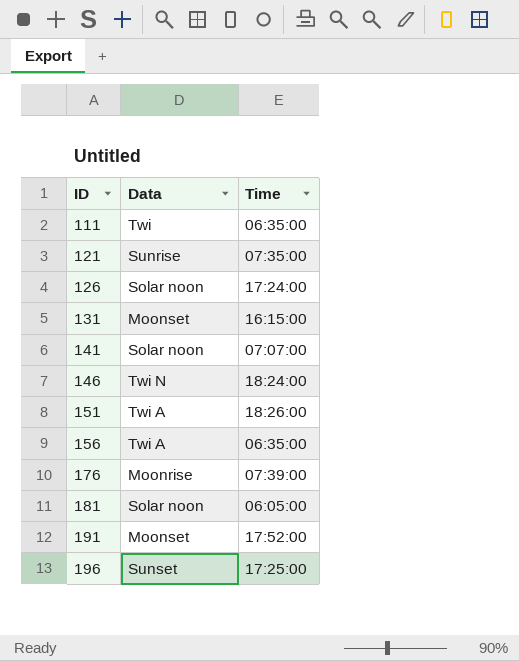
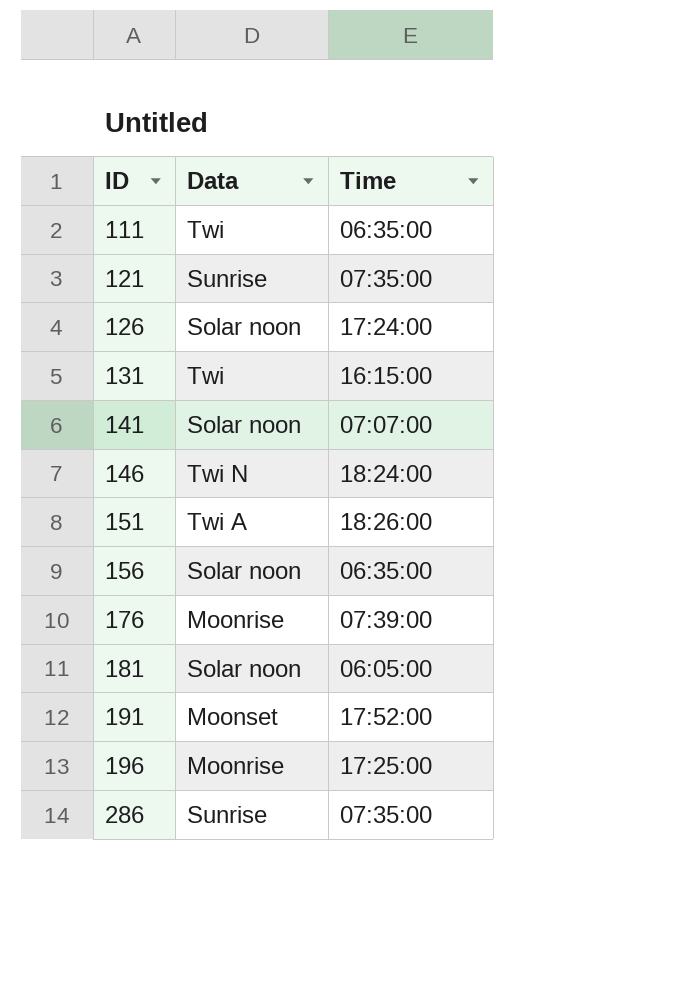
131 | Data: Moonset -> Twi
156 | Data: Twi A -> Solar noon
196 | Data: Sunset -> Moonrise
row 286: none -> Sunrise | 07:35:00

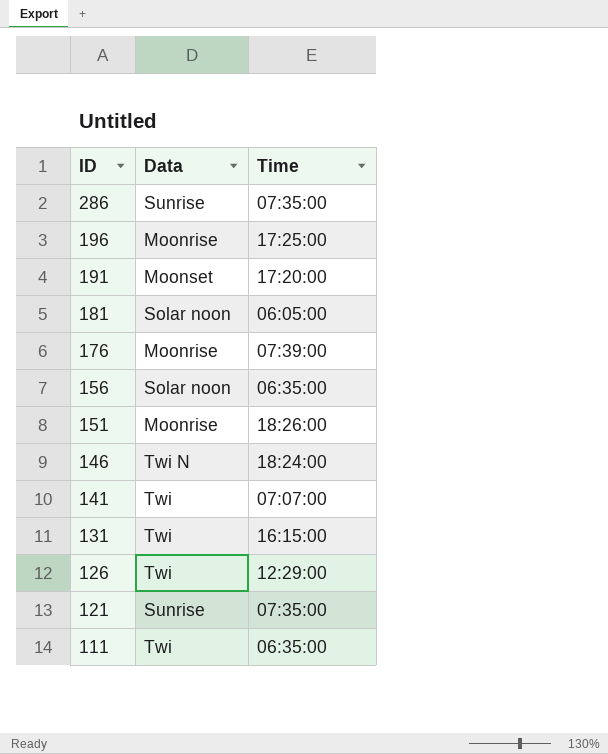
row order: ID ascending -> ID descending
191 | Time: 17:52:00 -> 17:20:00
151 | Data: Twi A -> Moonrise
141 | Data: Solar noon -> Twi
126 | Data: Solar noon -> Twi
126 | Time: 17:24:00 -> 12:29:00

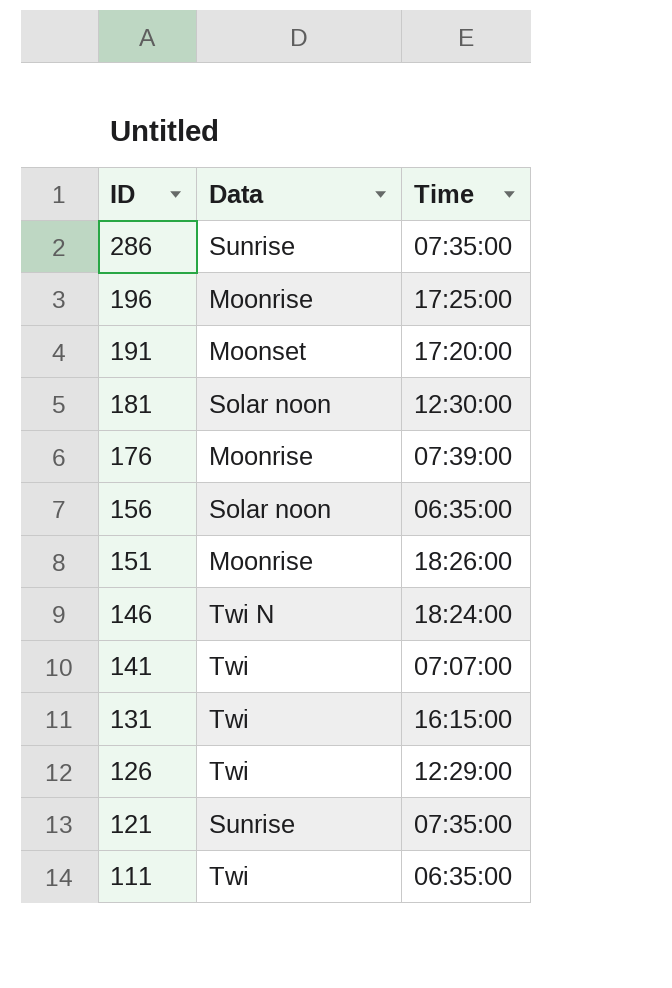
181 | Time: 06:05:00 -> 12:30:00

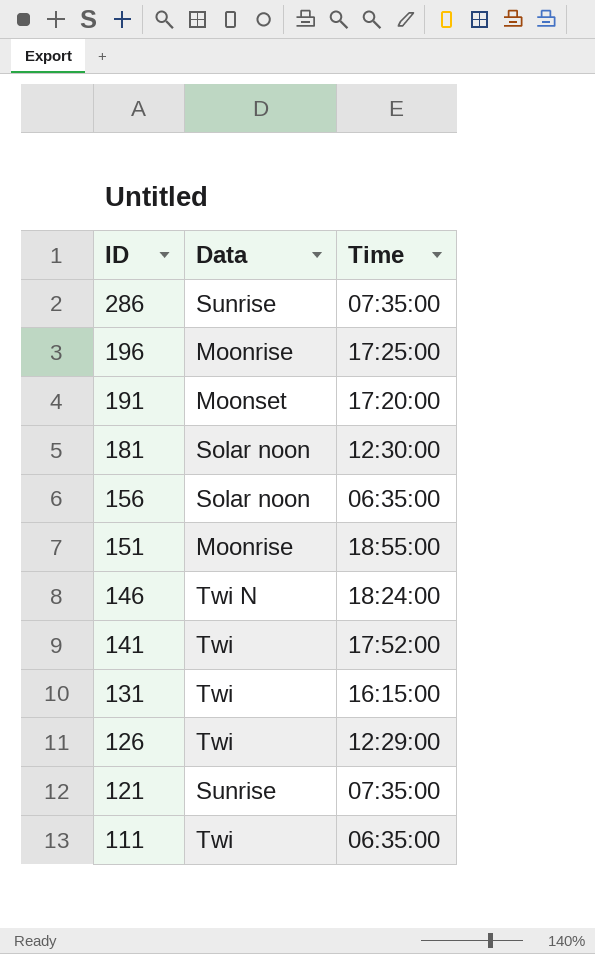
row 176: Moonrise | 07:39:00 -> none
151 | Time: 18:26:00 -> 18:55:00
141 | Time: 07:07:00 -> 17:52:00

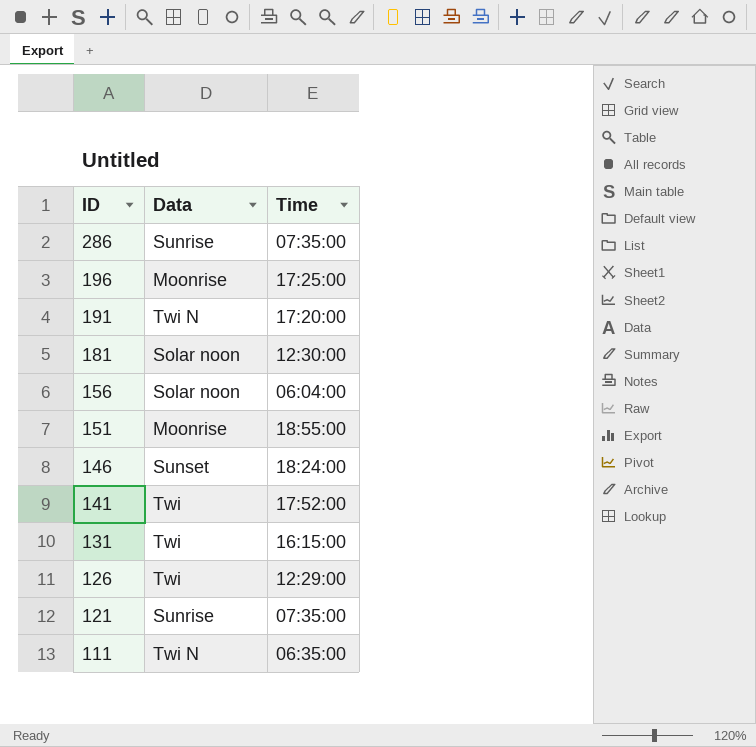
191 | Data: Moonset -> Twi N
156 | Time: 06:35:00 -> 06:04:00
146 | Data: Twi N -> Sunset
111 | Data: Twi -> Twi N

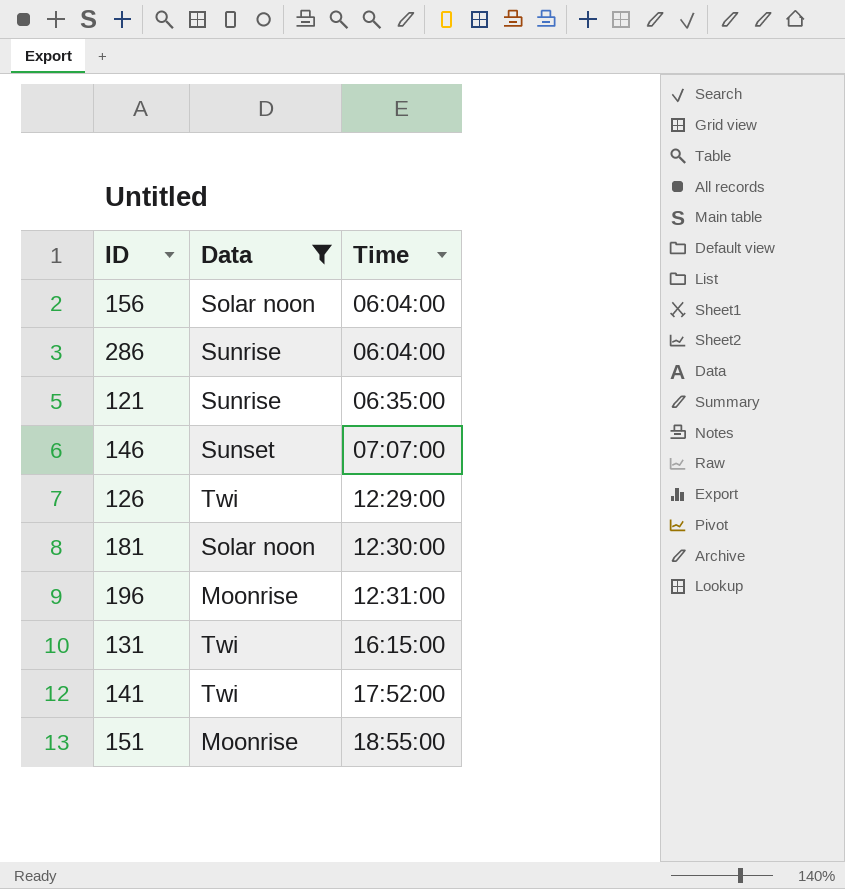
filter: none -> Data != Twi N
row order: ID descending -> Time ascending
286 | Time: 07:35:00 -> 06:04:00
121 | Time: 07:35:00 -> 06:35:00
146 | Time: 18:24:00 -> 07:07:00
196 | Time: 17:25:00 -> 12:31:00

